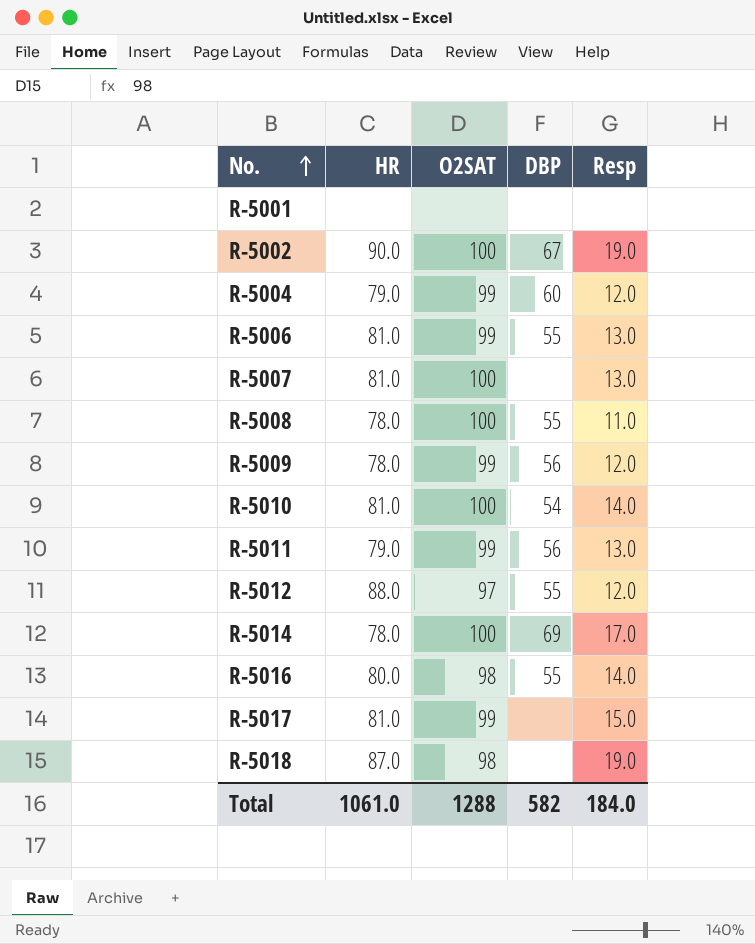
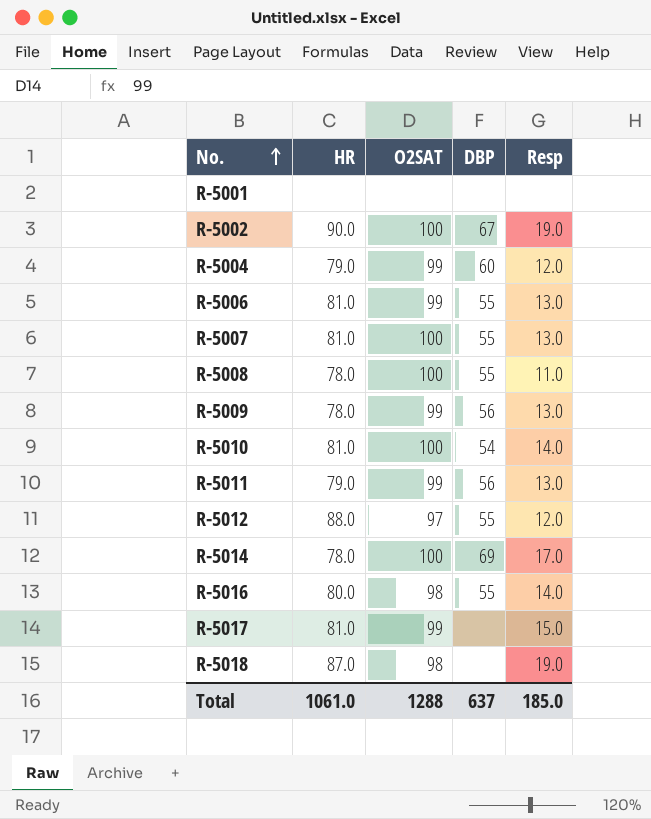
R-5007 | DBP: none -> 55
R-5009 | Resp: 12.0 -> 13.0
Total | DBP: 582 -> 637
Total | Resp: 184.0 -> 185.0

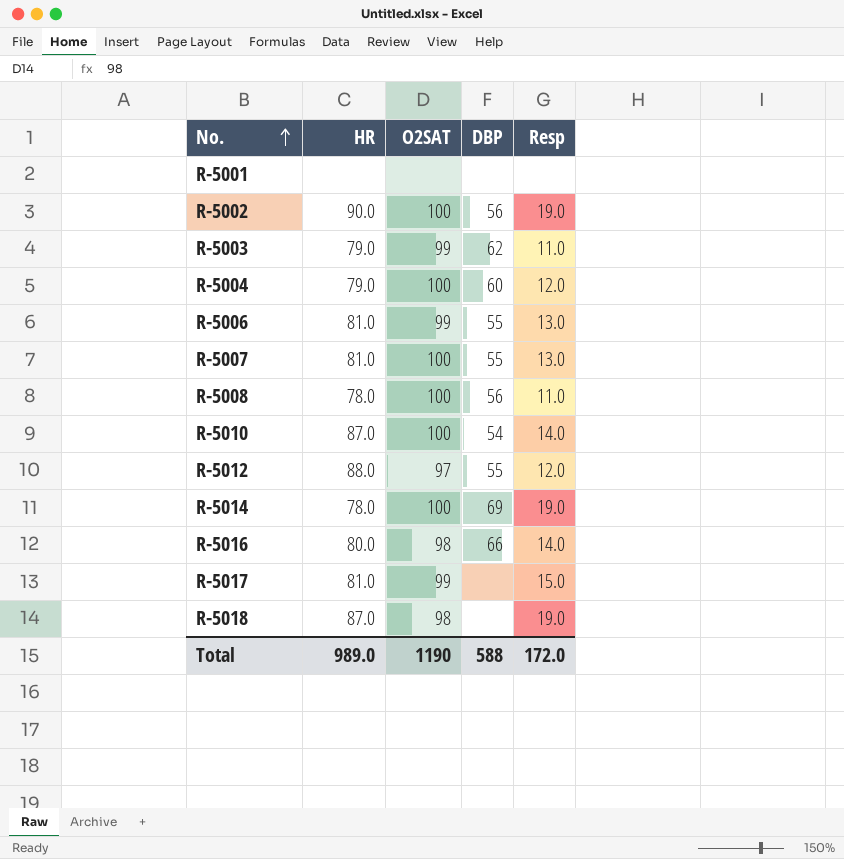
row R-5009: 78.0 | 99 | 56 | 13.0 -> none
row R-5011: 79.0 | 99 | 56 | 13.0 -> none
R-5002 | DBP: 67 -> 56
row R-5003: none -> 79.0 | 99 | 62 | 11.0
R-5004 | O2SAT: 99 -> 100
R-5008 | DBP: 55 -> 56
R-5010 | HR: 81.0 -> 87.0
R-5014 | Resp: 17.0 -> 19.0
R-5016 | DBP: 55 -> 66
Total | HR: 1061.0 -> 989.0
Total | O2SAT: 1288 -> 1190
Total | DBP: 637 -> 588
Total | Resp: 185.0 -> 172.0

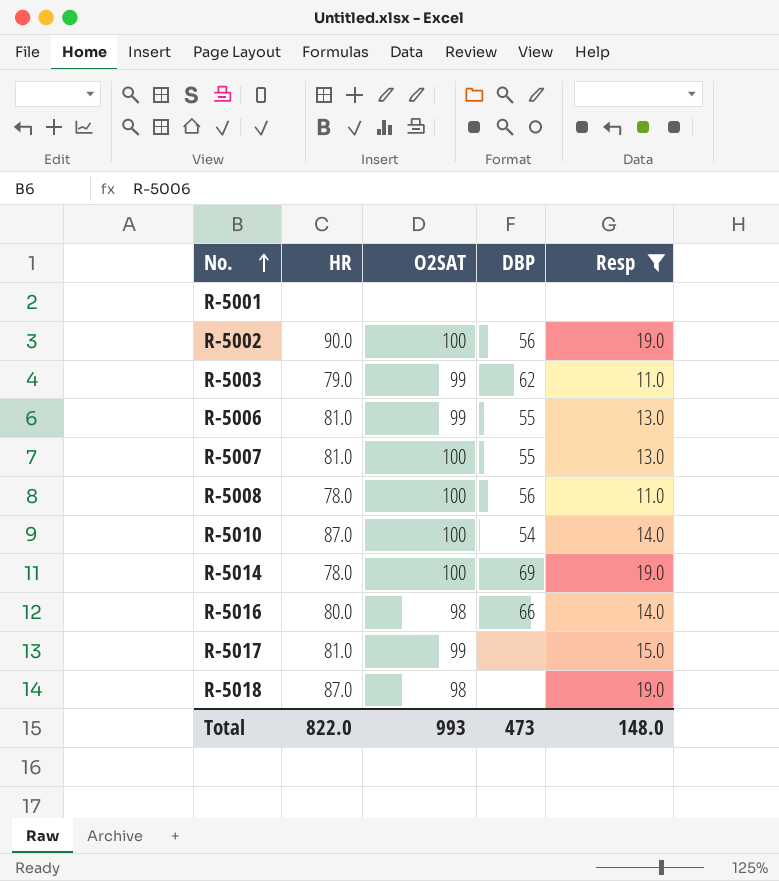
filter: none -> Resp != 12.0
Total | HR: 989.0 -> 822.0
Total | O2SAT: 1190 -> 993
Total | DBP: 588 -> 473
Total | Resp: 172.0 -> 148.0

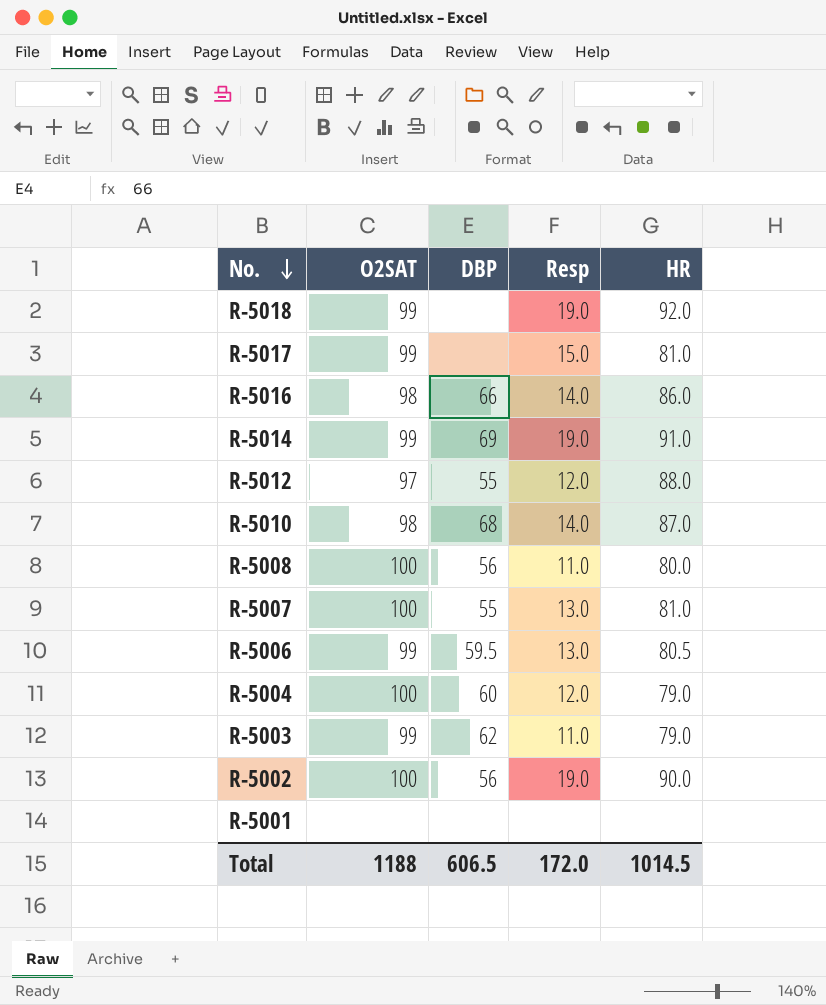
filter: Resp != 12.0 -> none
row order: No. ascending -> No. descending
column HR | position: 2 -> 5
R-5018 | O2SAT: 98 -> 99
R-5018 | HR: 87.0 -> 92.0
R-5016 | HR: 80.0 -> 86.0
R-5014 | O2SAT: 100 -> 99
R-5014 | HR: 78.0 -> 91.0
R-5010 | O2SAT: 100 -> 98
R-5010 | DBP: 54 -> 68
R-5008 | HR: 78.0 -> 80.0
R-5006 | DBP: 55 -> 59.5
R-5006 | HR: 81.0 -> 80.5
Total | O2SAT: 993 -> 1188
Total | DBP: 473 -> 606.5
Total | Resp: 148.0 -> 172.0
Total | HR: 822.0 -> 1014.5

